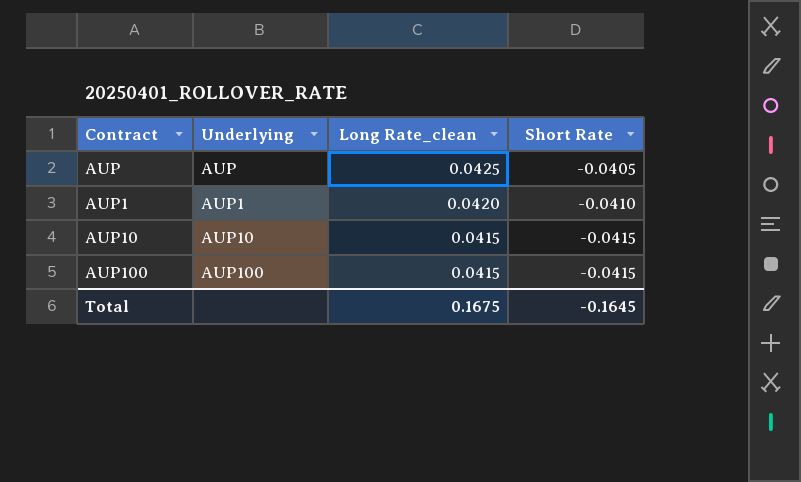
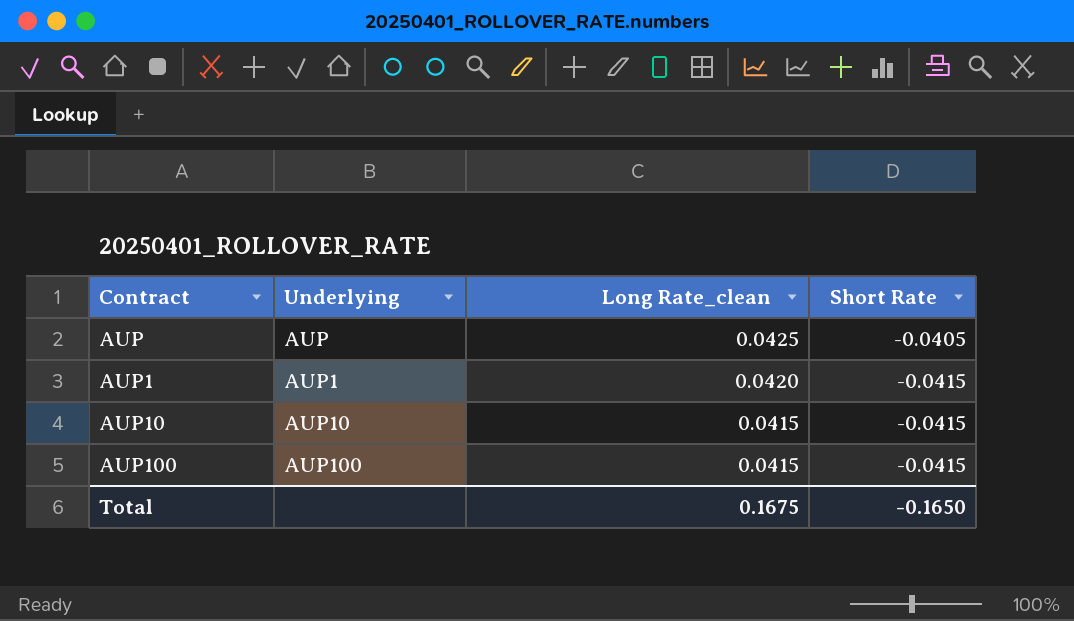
AUP1 | Short Rate: -0.0410 -> -0.0415
Total | Short Rate: -0.1645 -> -0.1650

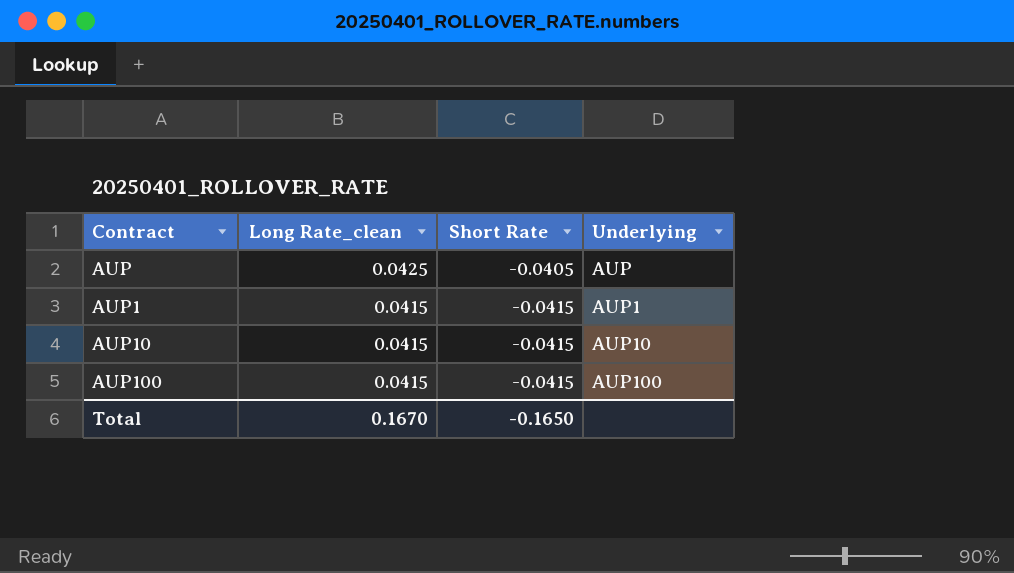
column Underlying | position: 2 -> 4
AUP1 | Long Rate_clean: 0.0420 -> 0.0415
Total | Long Rate_clean: 0.1675 -> 0.1670

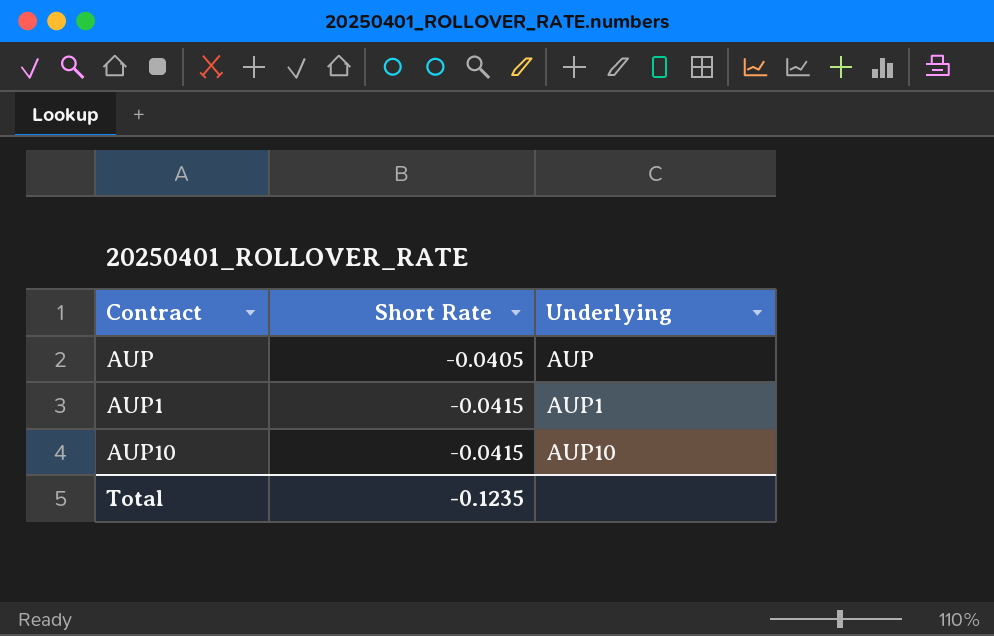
column Long Rate_clean | position: 2 -> none
row AUP100: 0.0415 | -0.0415 | AUP100 -> none
Total | Short Rate: -0.1650 -> -0.1235

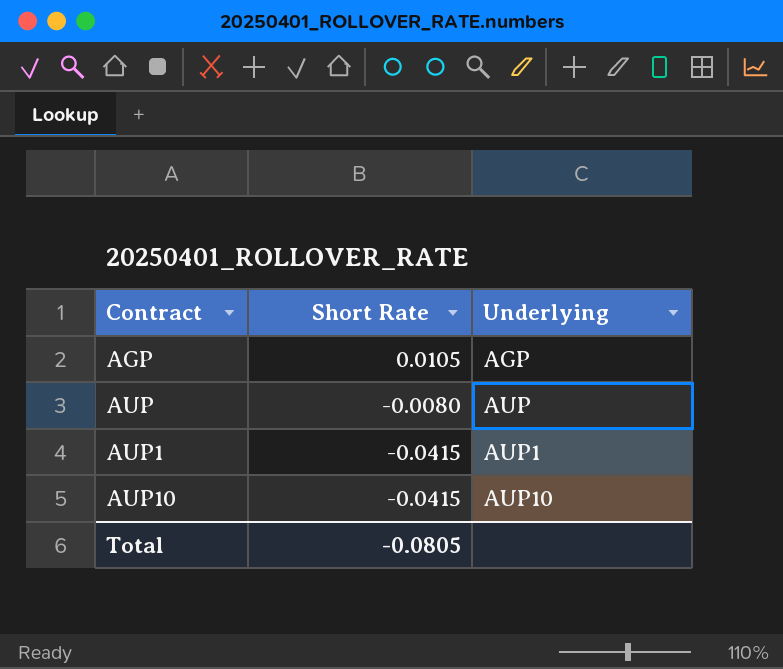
row AGP: none -> 0.0105 | AGP
AUP | Short Rate: -0.0405 -> -0.0080
Total | Short Rate: -0.1235 -> -0.0805

